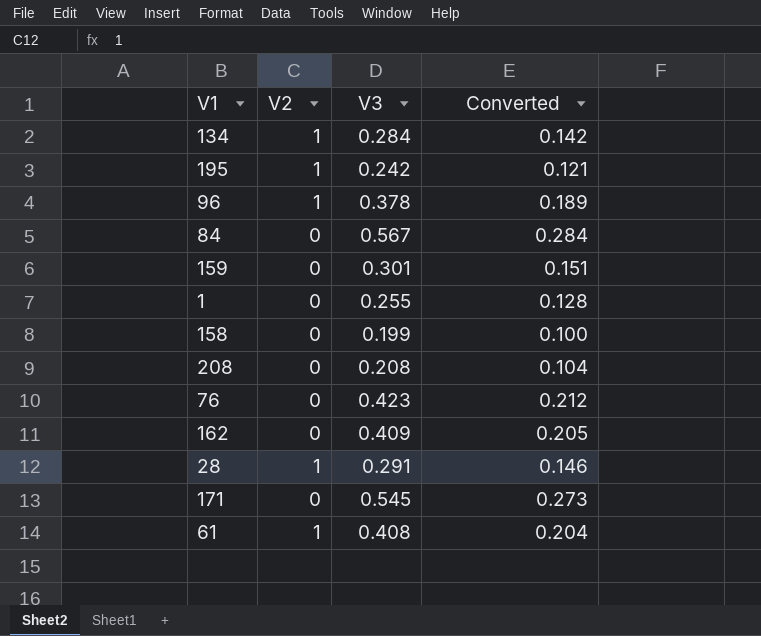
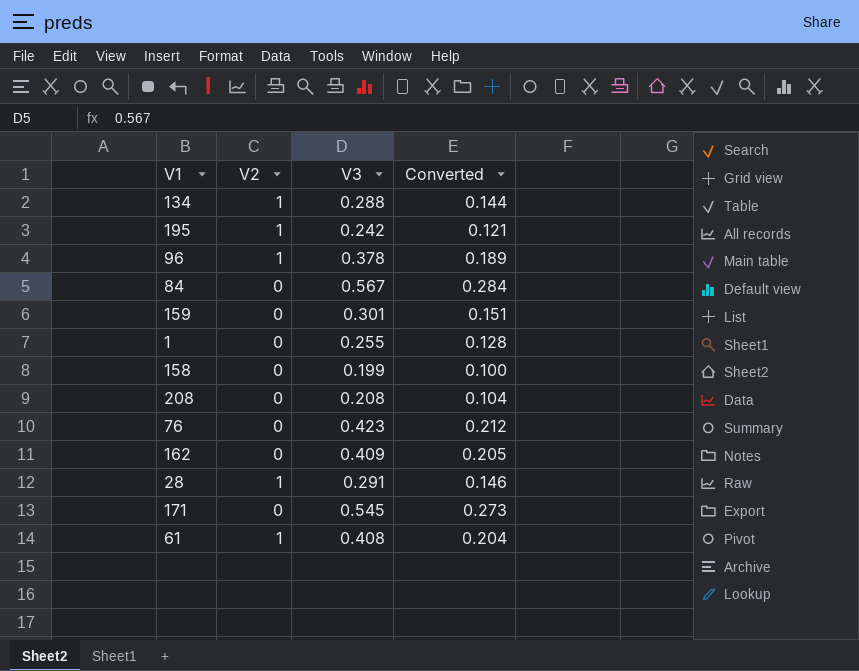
134 | V3: 0.284 -> 0.288
134 | Converted: 0.142 -> 0.144

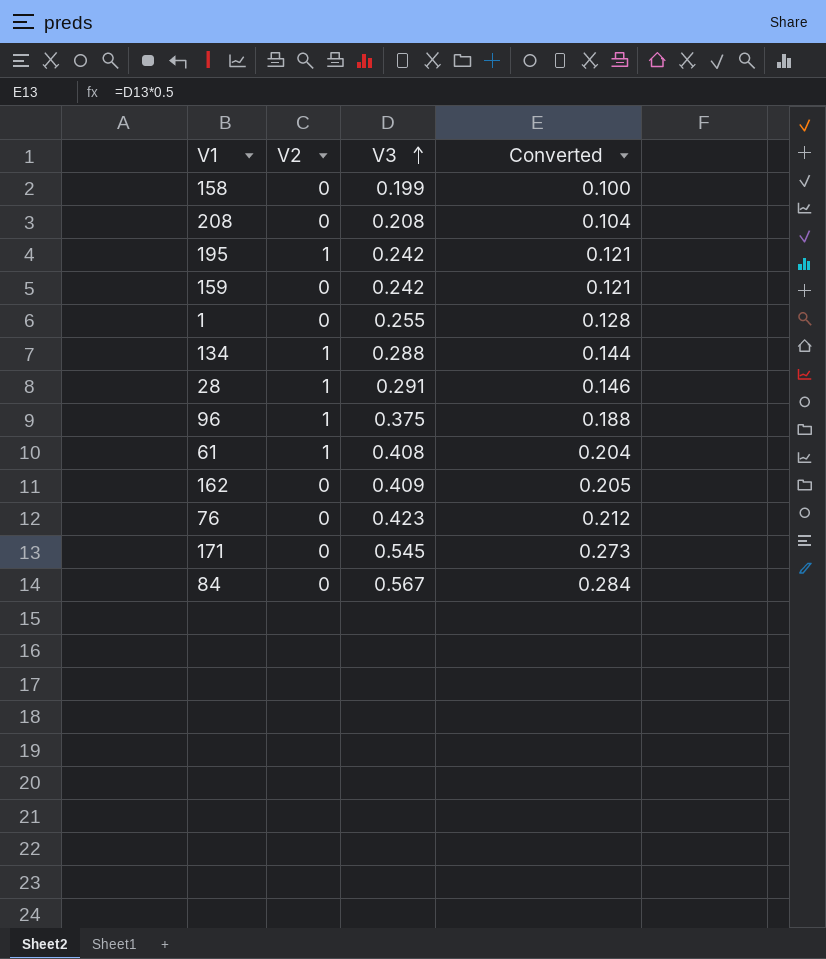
row order: none -> V3 ascending
159 | V3: 0.301 -> 0.242
159 | Converted: 0.151 -> 0.121
96 | V3: 0.378 -> 0.375
96 | Converted: 0.189 -> 0.188

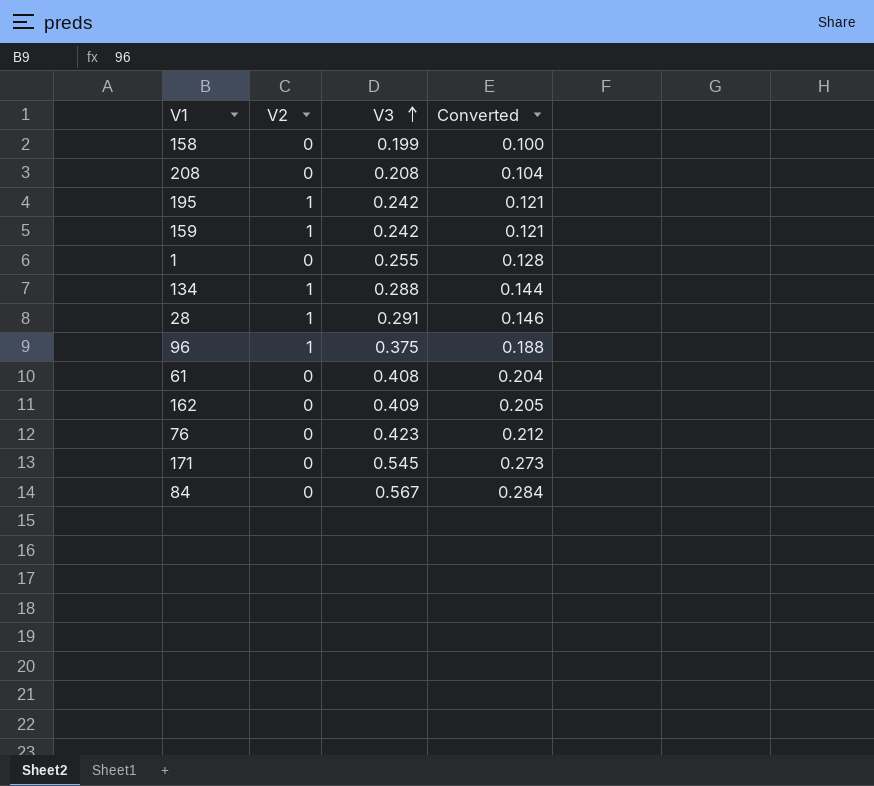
159 | V2: 0 -> 1
61 | V2: 1 -> 0

